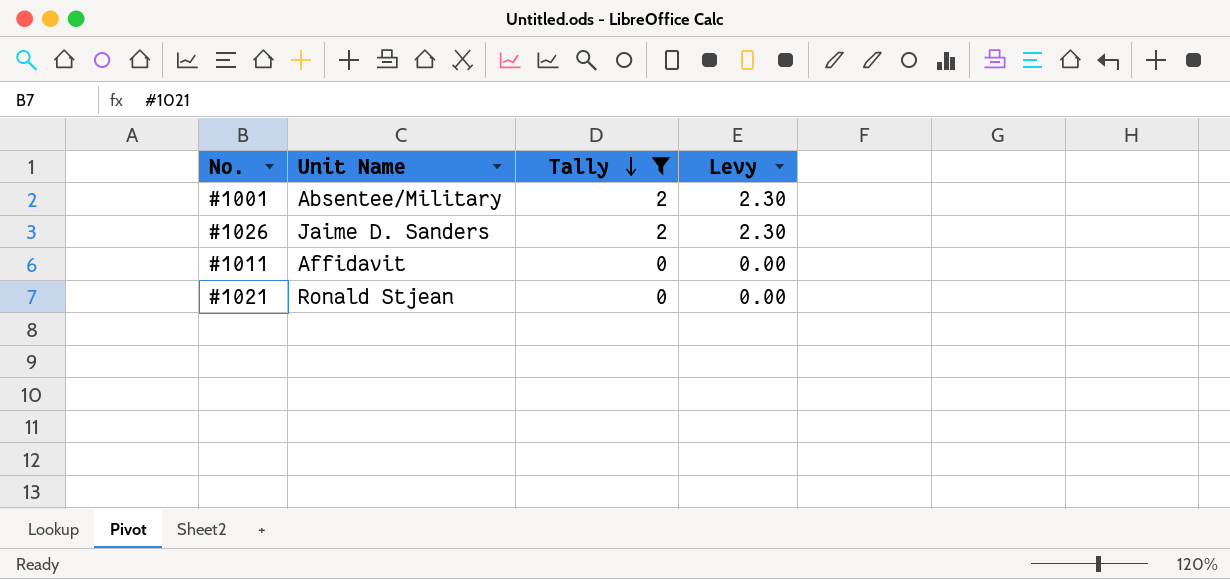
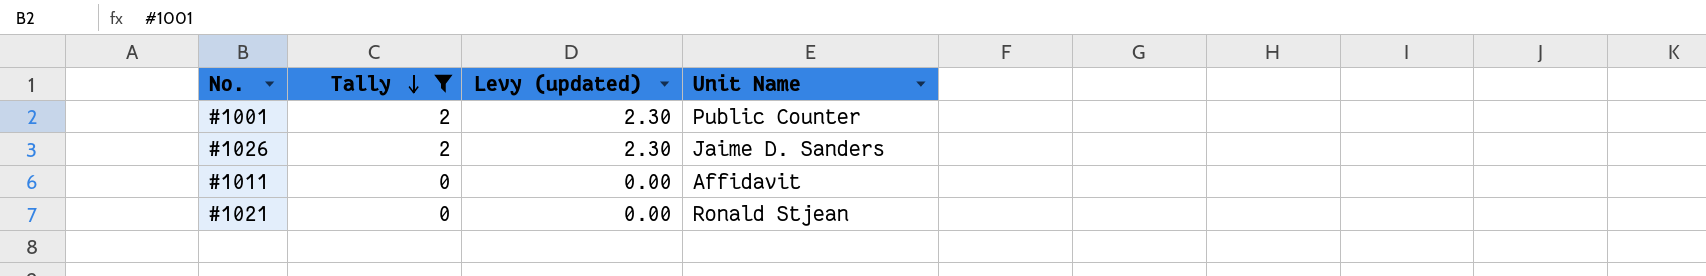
column name: Levy -> Levy (updated)
column Unit Name | position: 2 -> 4
#1001 | Unit Name: Absentee/Military -> Public Counter

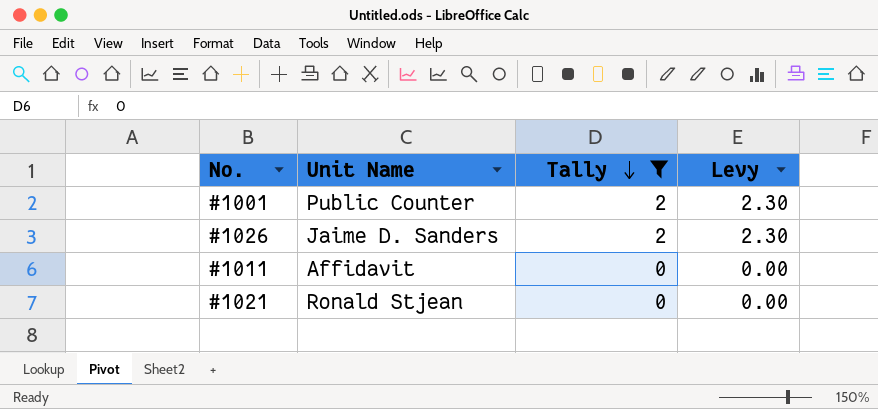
column Unit Name | position: 4 -> 2
column name: Levy (updated) -> Levy

